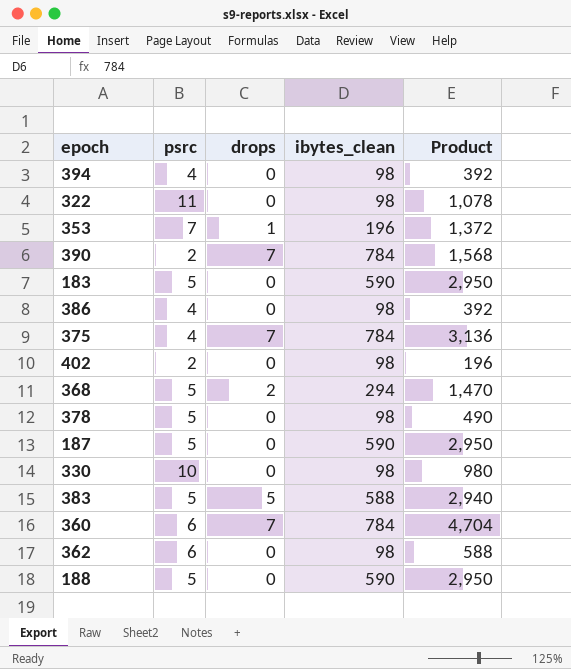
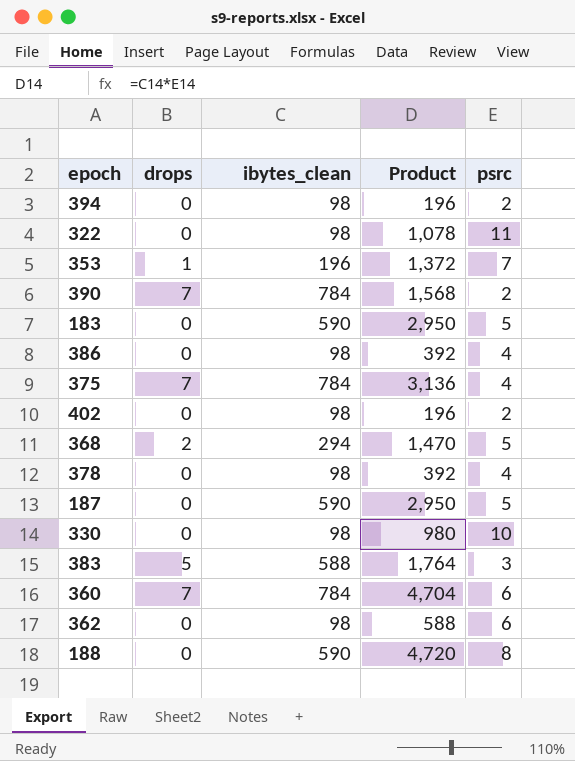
column psrc | position: 2 -> 5
394 | Product: 392 -> 196
394 | psrc: 4 -> 2
378 | Product: 490 -> 392
378 | psrc: 5 -> 4
383 | Product: 2,940 -> 1,764
383 | psrc: 5 -> 3
188 | Product: 2,950 -> 4,720
188 | psrc: 5 -> 8

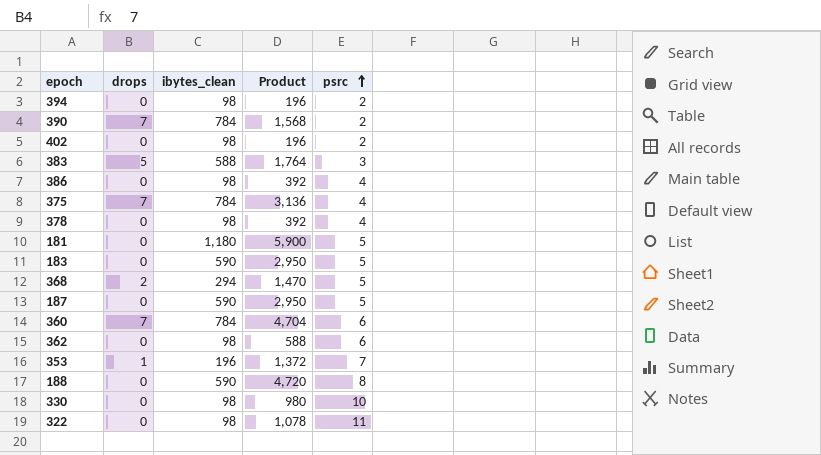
row order: none -> psrc ascending
row 181: none -> 0 | 1,180 | 5,900 | 5

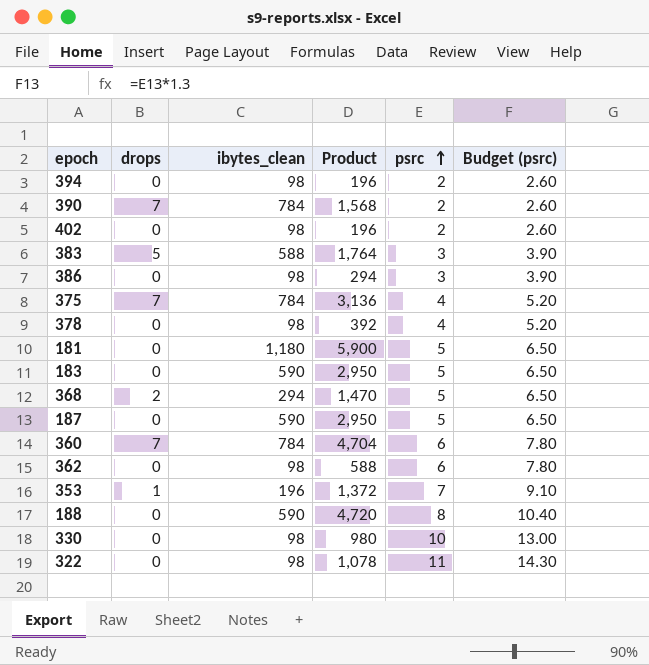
column Budget (psrc) | formula: none -> [psrc] * 1.3
386 | Product: 392 -> 294
386 | psrc: 4 -> 3

